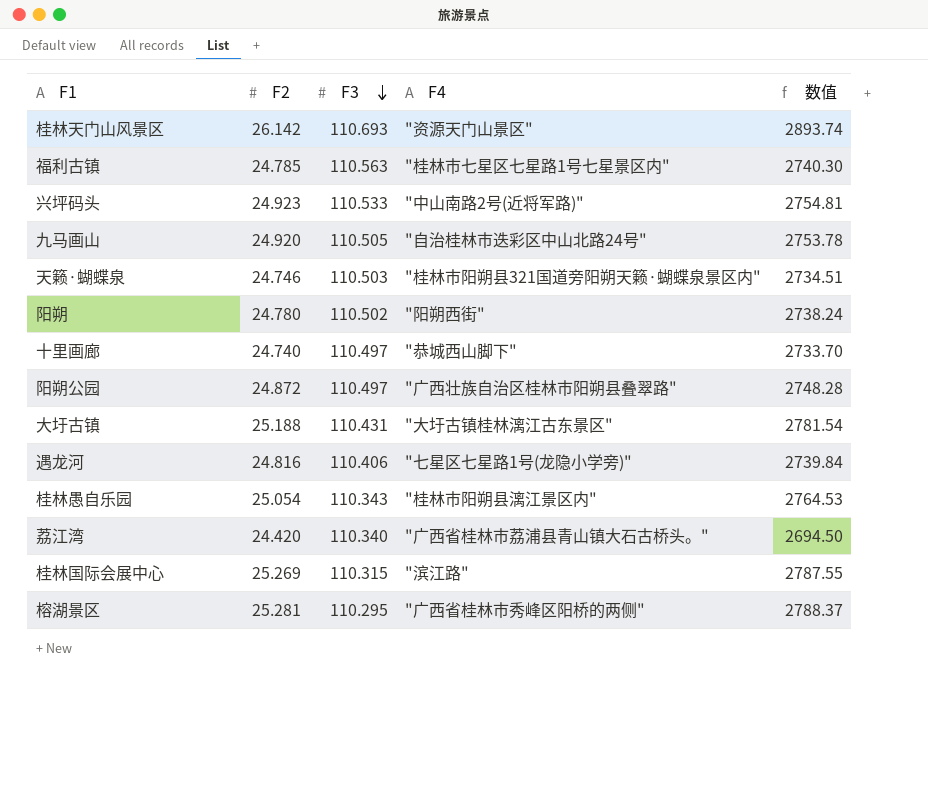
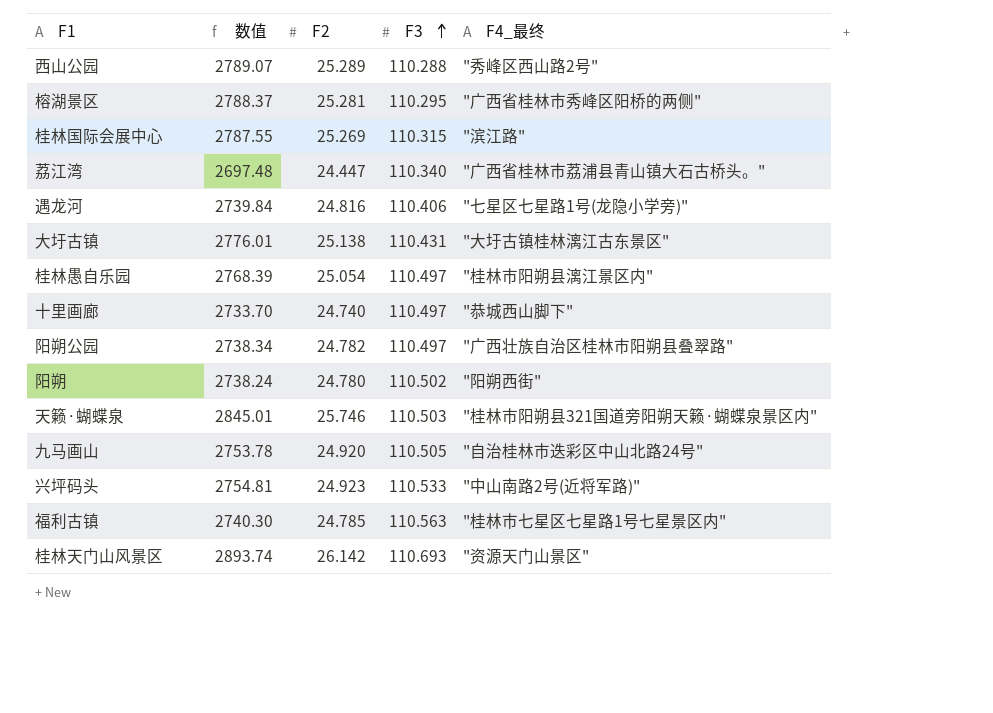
row order: F3 descending -> F3 ascending
column 数值 | position: 5 -> 2
column name: F4 -> F4_最终
row 西山公园: none -> 2789.07 | 25.289 | 110.288 | "秀峰区西山路2号"
荔江湾 | 数值: 2694.50 -> 2697.48
荔江湾 | F2: 24.420 -> 24.447
大圩古镇 | 数值: 2781.54 -> 2776.01
大圩古镇 | F2: 25.188 -> 25.138
桂林愚自乐园 | 数值: 2764.53 -> 2768.39
桂林愚自乐园 | F3: 110.343 -> 110.497
阳朔公园 | 数值: 2748.28 -> 2738.34
阳朔公园 | F2: 24.872 -> 24.782
天籁·蝴蝶泉 | 数值: 2734.51 -> 2845.01
天籁·蝴蝶泉 | F2: 24.746 -> 25.746

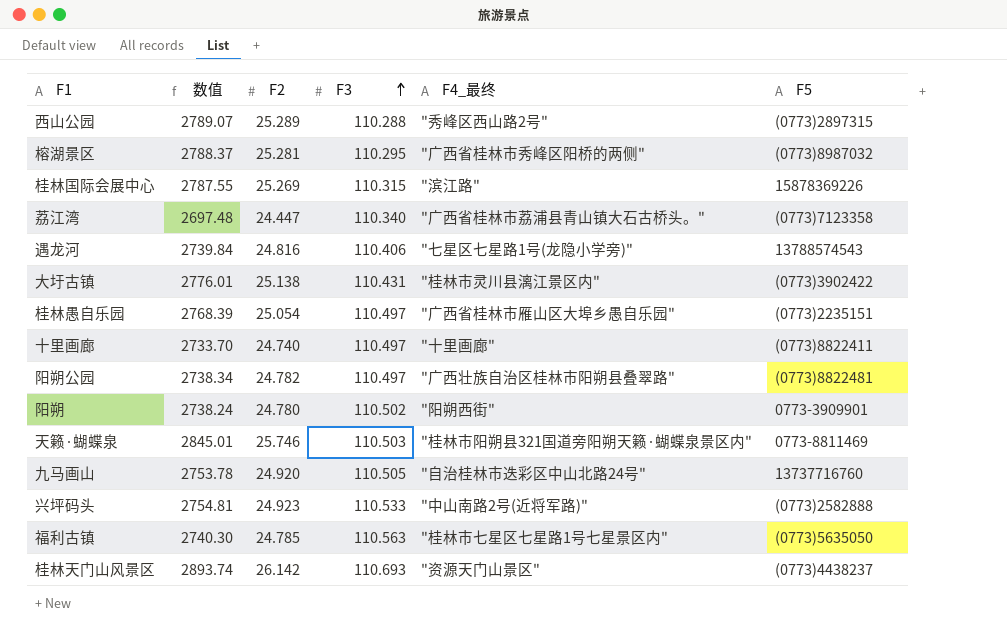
column F5 | position: none -> 6
大圩古镇 | F4_最终: "大圩古镇桂林漓江古东景区" -> "桂林市灵川县漓江景区内"
桂林愚自乐园 | F4_最终: "桂林市阳朔县漓江景区内" -> "广西省桂林市雁山区大埠乡愚自乐园"
十里画廊 | F4_最终: "恭城西山脚下" -> "十里画廊"

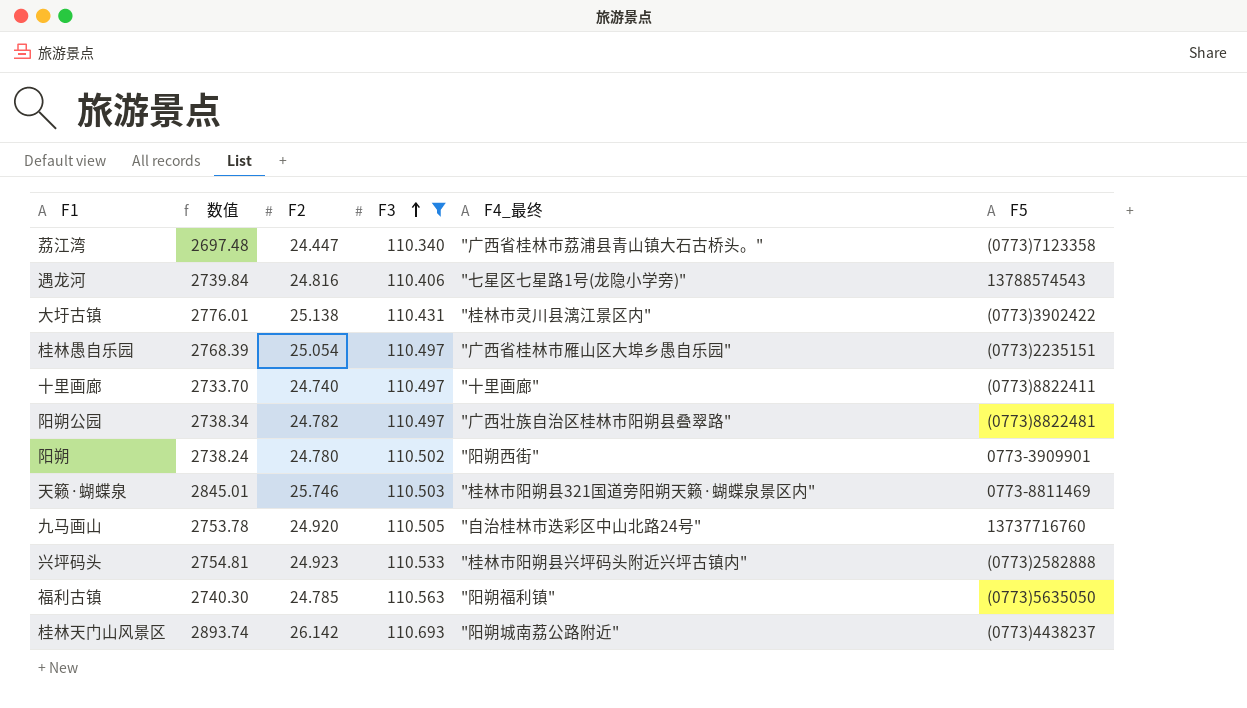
filter: none -> F3 >= 110.340
兴坪码头 | F4_最终: "中山南路2号(近将军路)" -> "桂林市阳朔县兴坪码头附近兴坪古镇内"
福利古镇 | F4_最终: "桂林市七星区七星路1号七星景区内" -> "阳朔福利镇"
桂林天门山风景区 | F4_最终: "资源天门山景区" -> "阳朔城南荔公路附近"

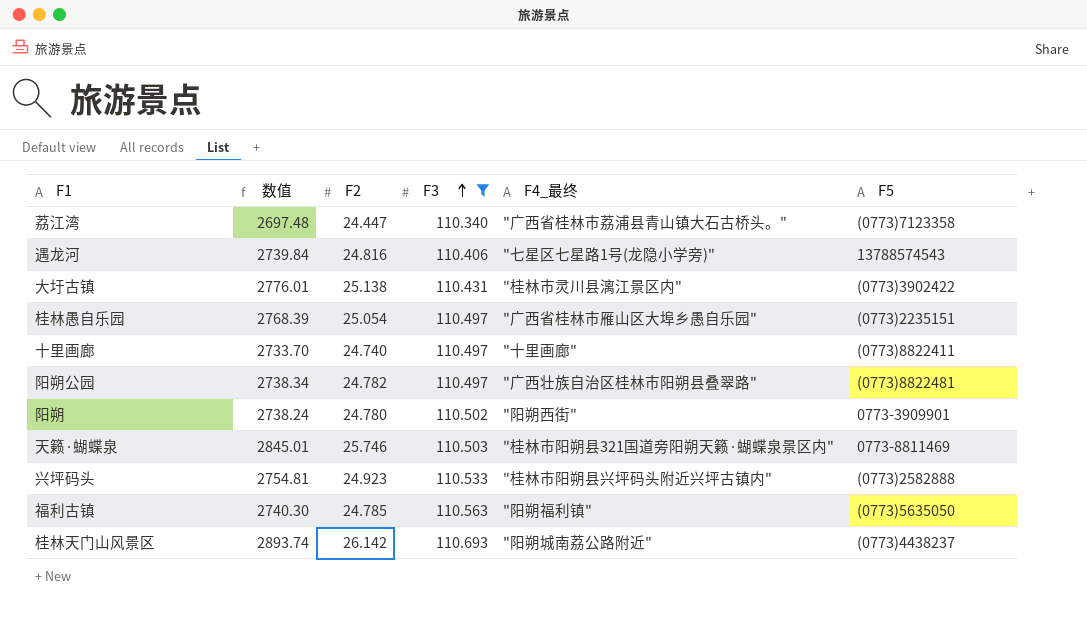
row 九马画山: 2753.78 | 24.920 | 110.505 | "自治桂林市迭彩区中山北路24号" | 13737716760 -> none

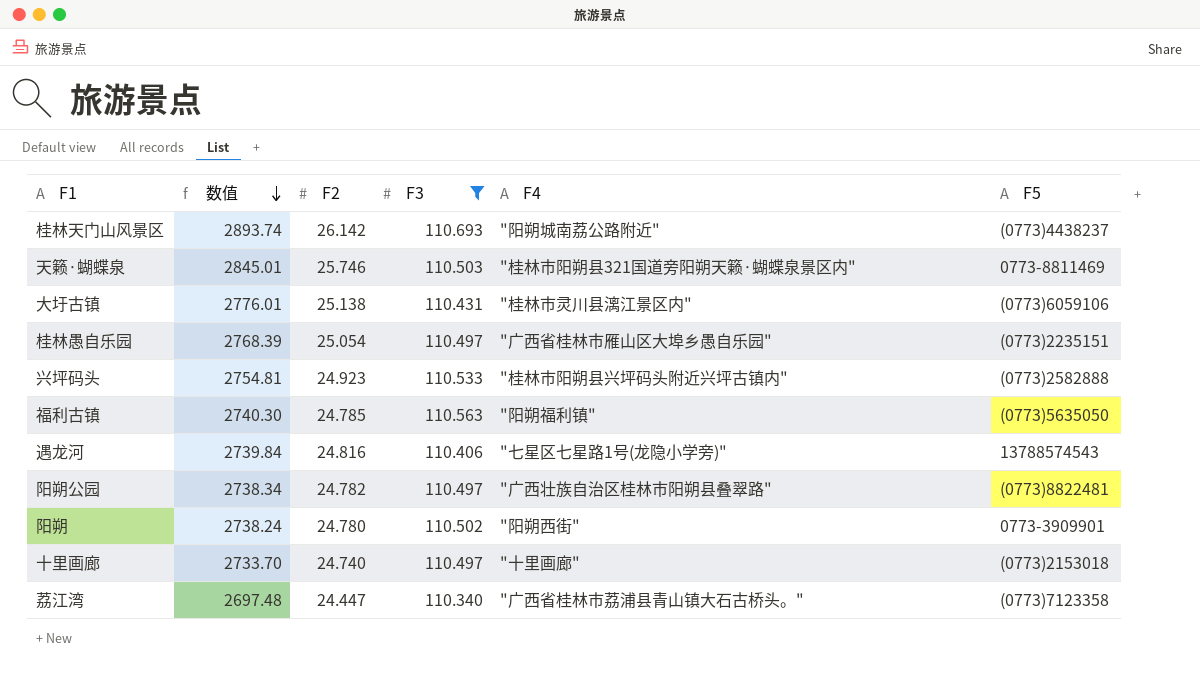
row order: F3 ascending -> 数值 descending
column name: F4_最终 -> F4
大圩古镇 | F5: (0773)3902422 -> (0773)6059106
十里画廊 | F5: (0773)8822411 -> (0773)2153018

